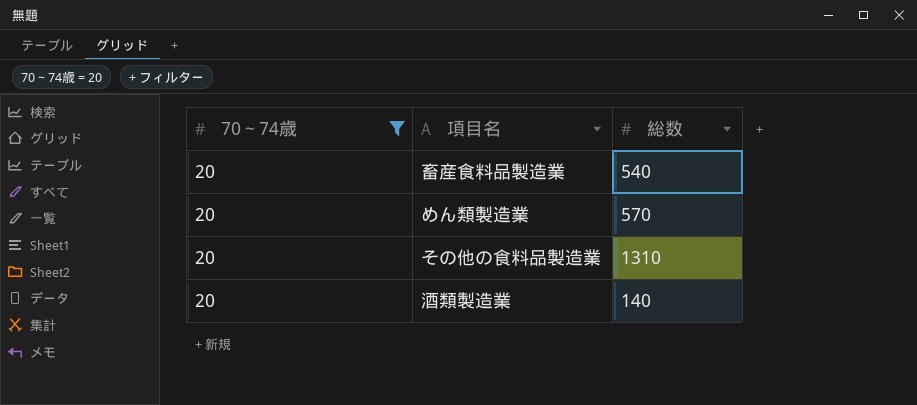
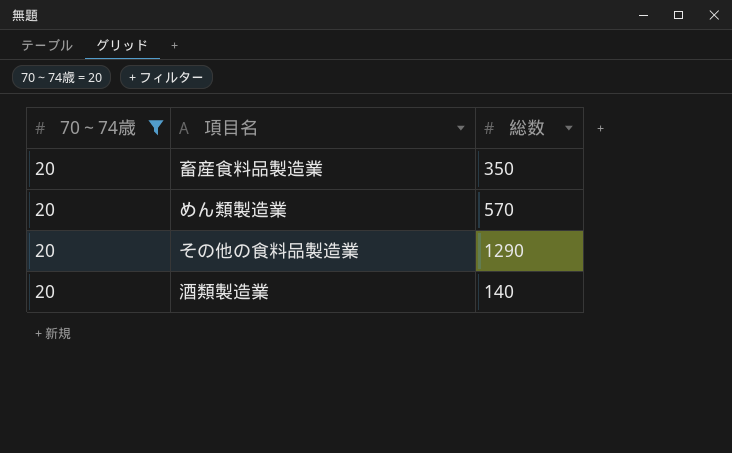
畜産食料品製造業 | 総数: 540 -> 350
その他の食料品製造業 | 総数: 1310 -> 1290

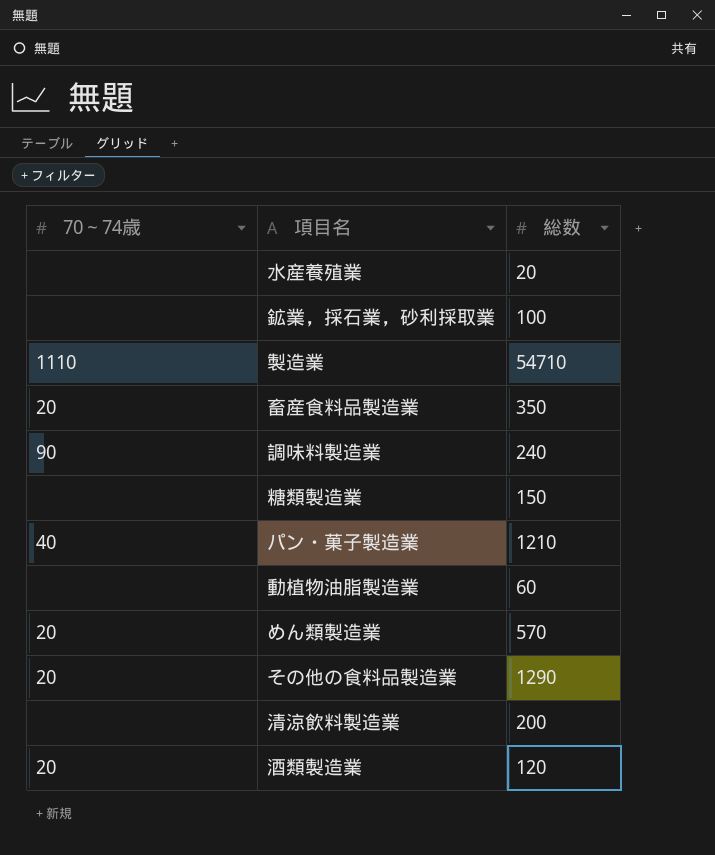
filter: 70～74歳 = 20 -> none
酒類製造業 | 総数: 140 -> 120

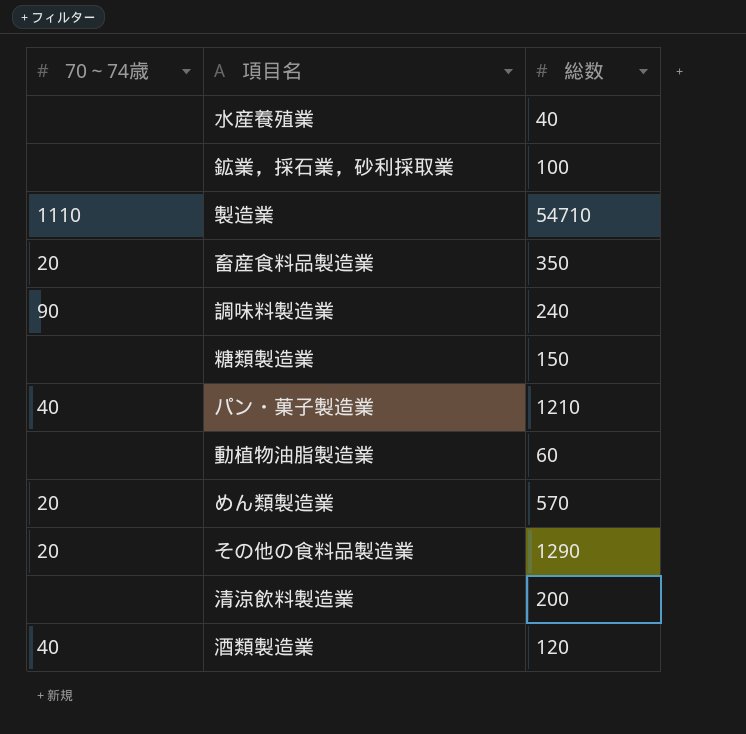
水産養殖業 | 総数: 20 -> 40
酒類製造業 | 70～74歳: 20 -> 40

